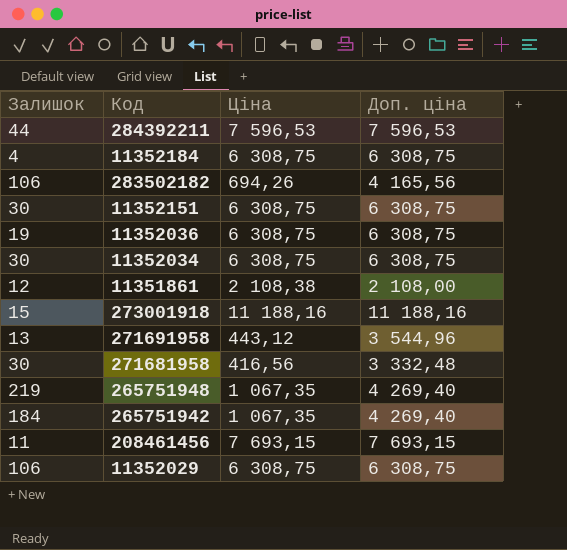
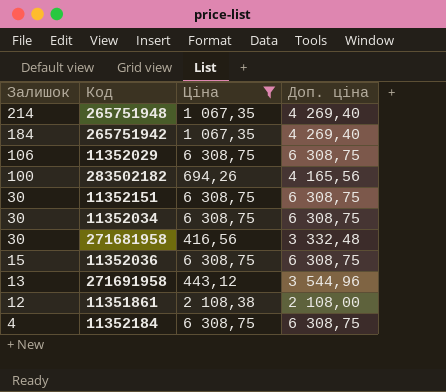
filter: none -> Ціна <= 6 308,75
row order: none -> Залишок descending
265751948 | Залишок: 219 -> 214
283502182 | Залишок: 106 -> 100
11352036 | Залишок: 19 -> 15

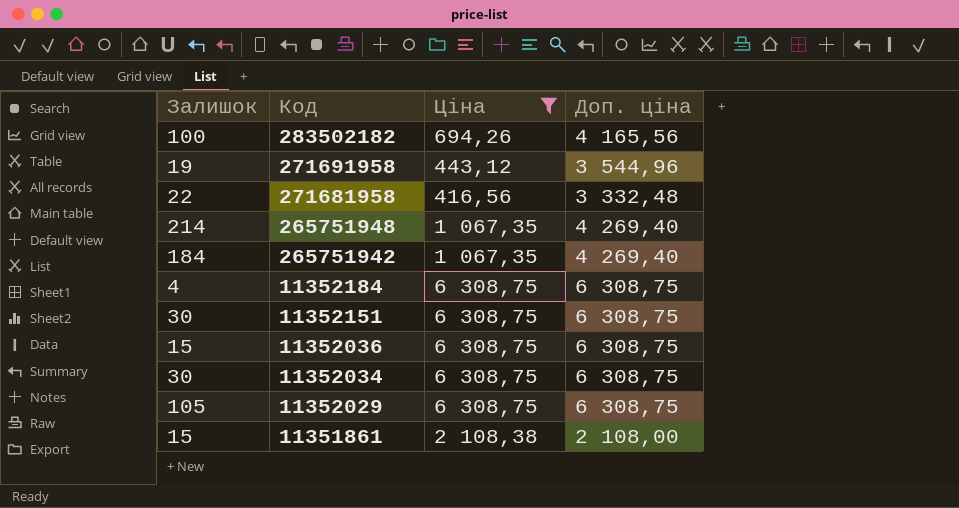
row order: Залишок descending -> Код descending
271691958 | Залишок: 13 -> 19
271681958 | Залишок: 30 -> 22
11352029 | Залишок: 106 -> 105
11351861 | Залишок: 12 -> 15

